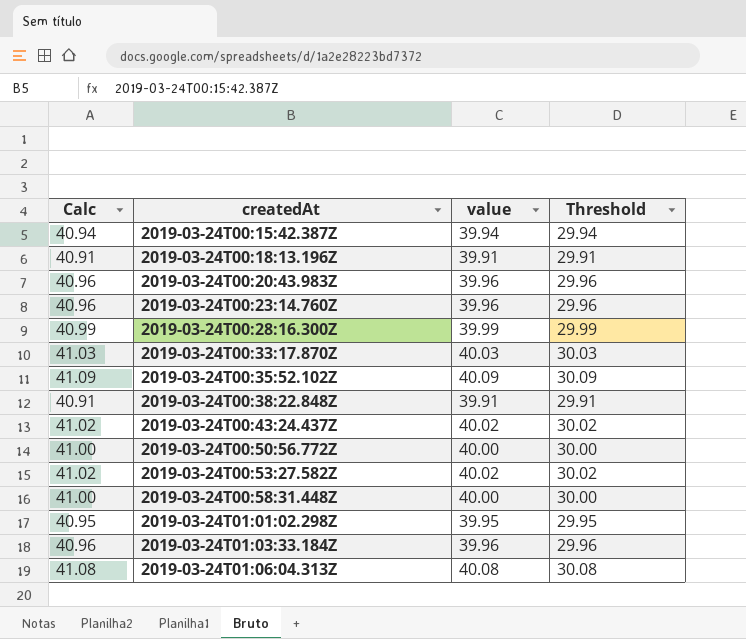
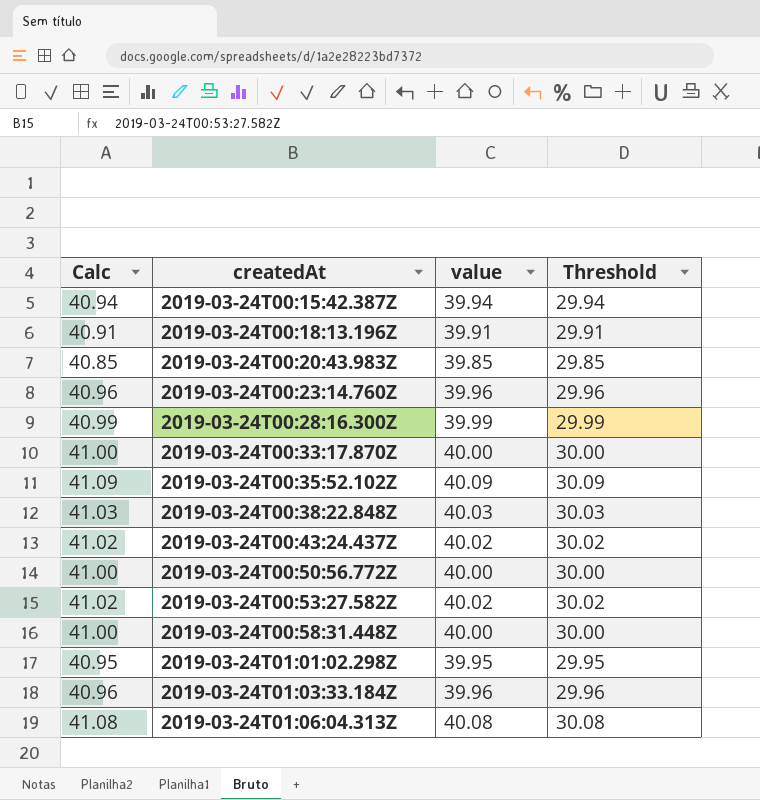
2019-03-24T00:20:43.983Z | Calc: 40.96 -> 40.85
2019-03-24T00:20:43.983Z | value: 39.96 -> 39.85
2019-03-24T00:20:43.983Z | Threshold: 29.96 -> 29.85
2019-03-24T00:33:17.870Z | Calc: 41.03 -> 41.00
2019-03-24T00:33:17.870Z | value: 40.03 -> 40.00
2019-03-24T00:33:17.870Z | Threshold: 30.03 -> 30.00
2019-03-24T00:38:22.848Z | Calc: 40.91 -> 41.03
2019-03-24T00:38:22.848Z | value: 39.91 -> 40.03
2019-03-24T00:38:22.848Z | Threshold: 29.91 -> 30.03

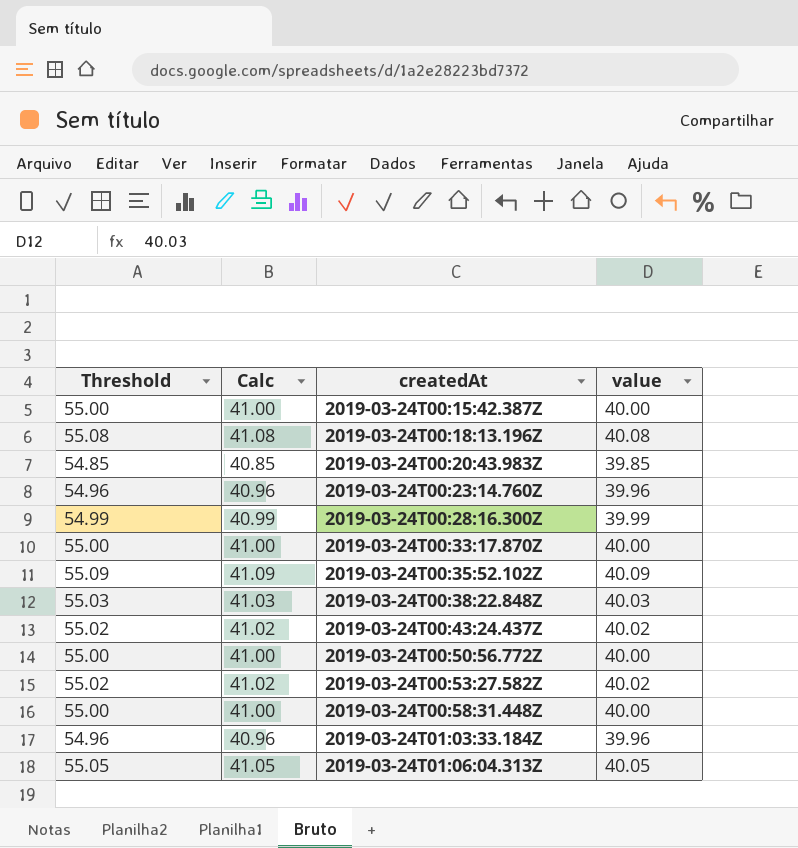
column Threshold | formula: [value] - 10 -> [value] + 15
column Threshold | position: 4 -> 1
row 2019-03-24T01:01:02.298Z: 40.95 | 39.95 | 29.95 -> none
2019-03-24T00:15:42.387Z | Calc: 40.94 -> 41.00
2019-03-24T00:15:42.387Z | value: 39.94 -> 40.00
2019-03-24T00:18:13.196Z | Calc: 40.91 -> 41.08
2019-03-24T00:18:13.196Z | value: 39.91 -> 40.08
2019-03-24T01:06:04.313Z | Calc: 41.08 -> 41.05
2019-03-24T01:06:04.313Z | value: 40.08 -> 40.05

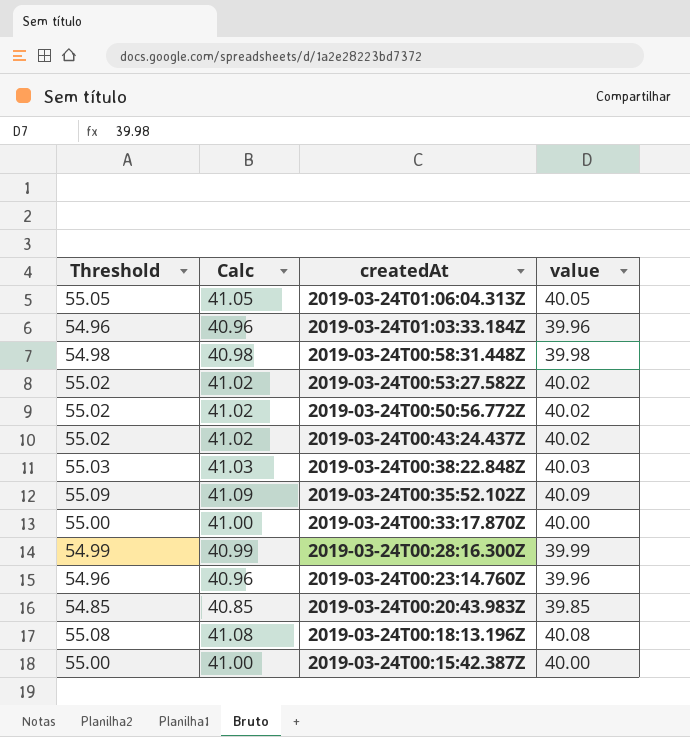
row order: createdAt ascending -> createdAt descending
2019-03-24T00:58:31.448Z | Threshold: 55.00 -> 54.98
2019-03-24T00:58:31.448Z | Calc: 41.00 -> 40.98
2019-03-24T00:58:31.448Z | value: 40.00 -> 39.98
2019-03-24T00:50:56.772Z | Threshold: 55.00 -> 55.02
2019-03-24T00:50:56.772Z | Calc: 41.00 -> 41.02
2019-03-24T00:50:56.772Z | value: 40.00 -> 40.02

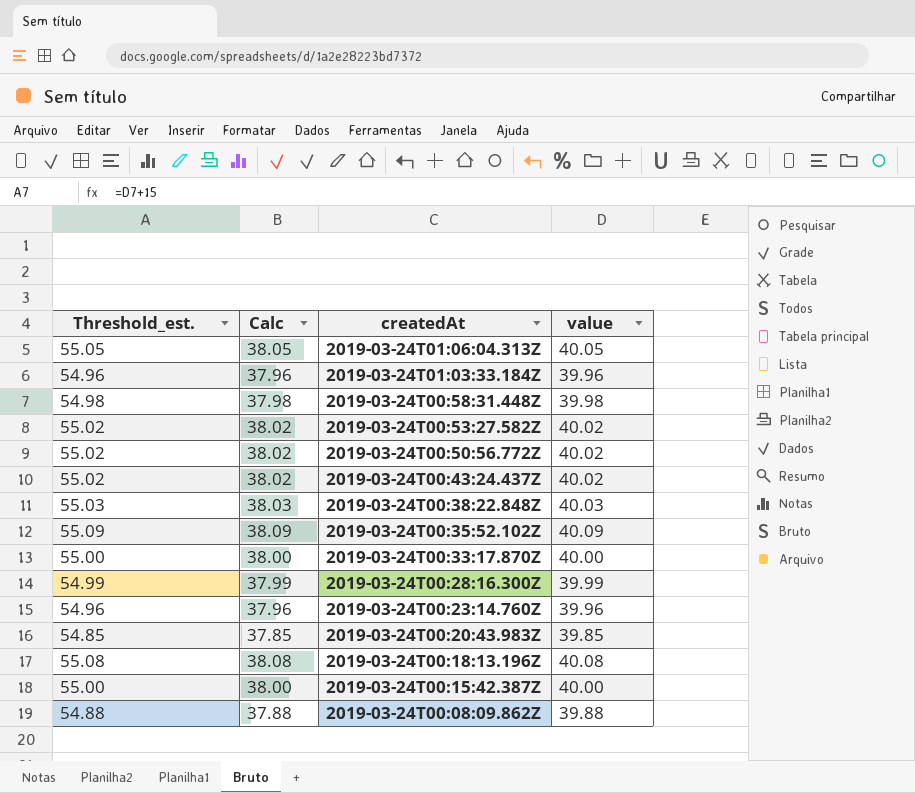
column name: Threshold -> Threshold_est.
column Calc | formula: [value] + 1 -> [value] - 2
row 2019-03-24T00:08:09.862Z: none -> 54.88 | 37.88 | 39.88

